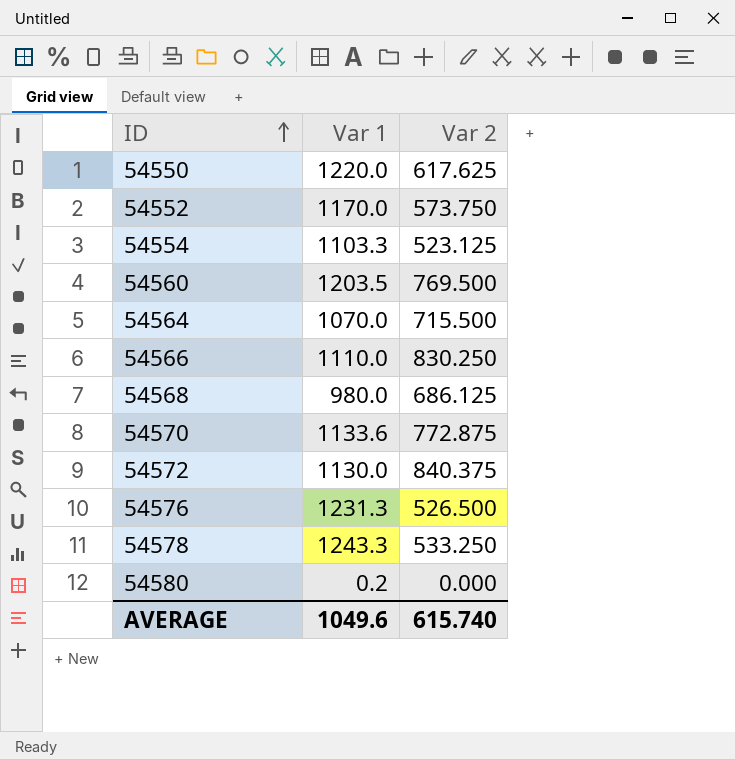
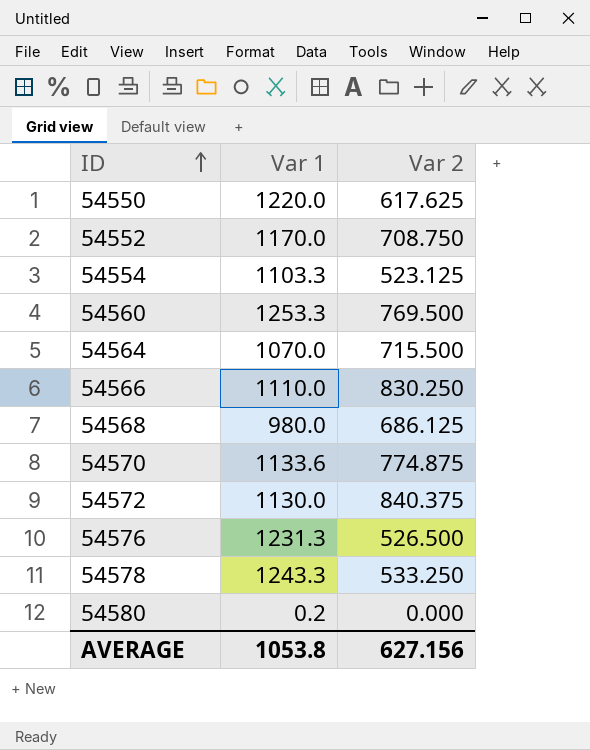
54552 | Var 2: 573.750 -> 708.750
54560 | Var 1: 1203.5 -> 1253.3
54570 | Var 2: 772.875 -> 774.875
AVERAGE | Var 1: 1049.6 -> 1053.8
AVERAGE | Var 2: 615.740 -> 627.156

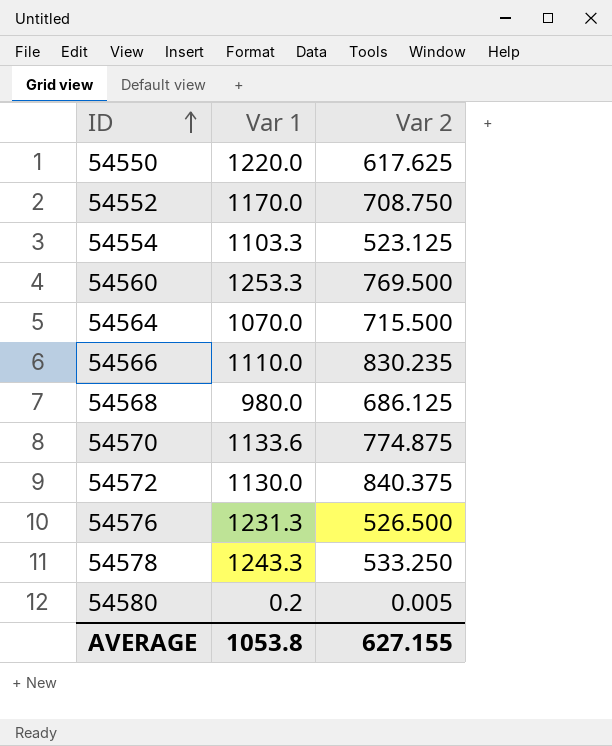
54566 | Var 2: 830.250 -> 830.235
54580 | Var 2: 0.000 -> 0.005
AVERAGE | Var 2: 627.156 -> 627.155

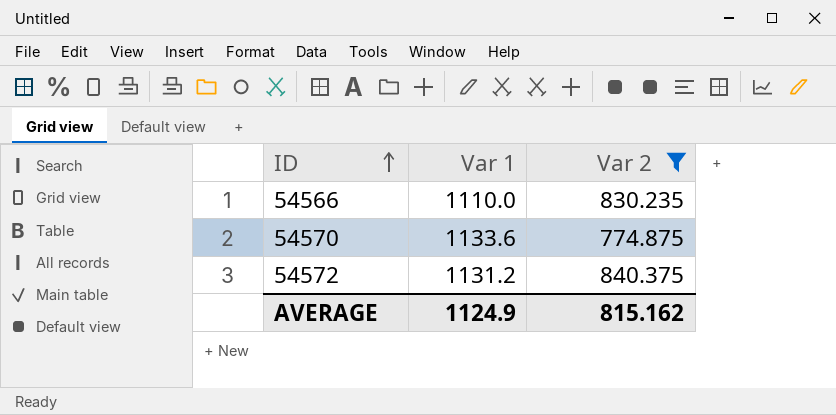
filter: none -> Var 2 >= 774.875
54572 | Var 1: 1130.0 -> 1131.2
AVERAGE | Var 1: 1053.8 -> 1124.9
AVERAGE | Var 2: 627.155 -> 815.162

